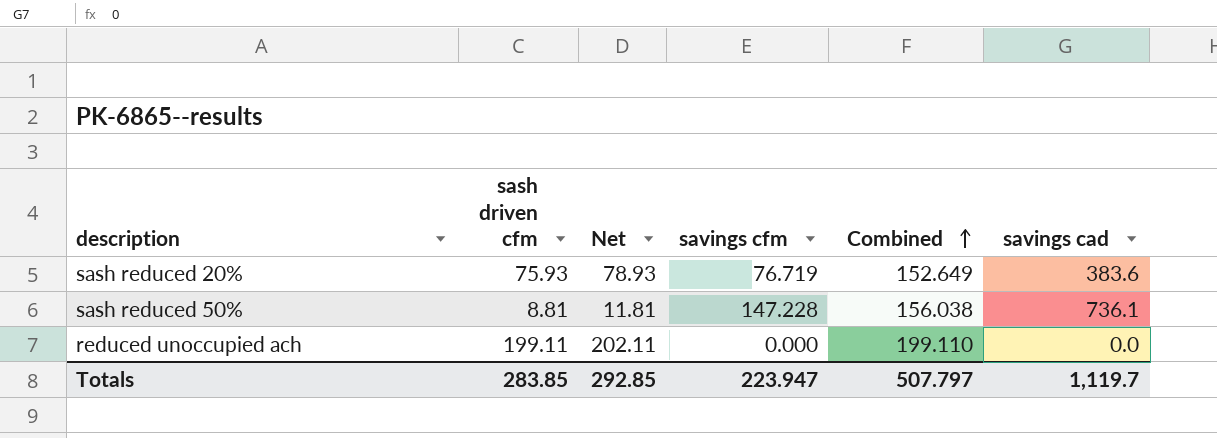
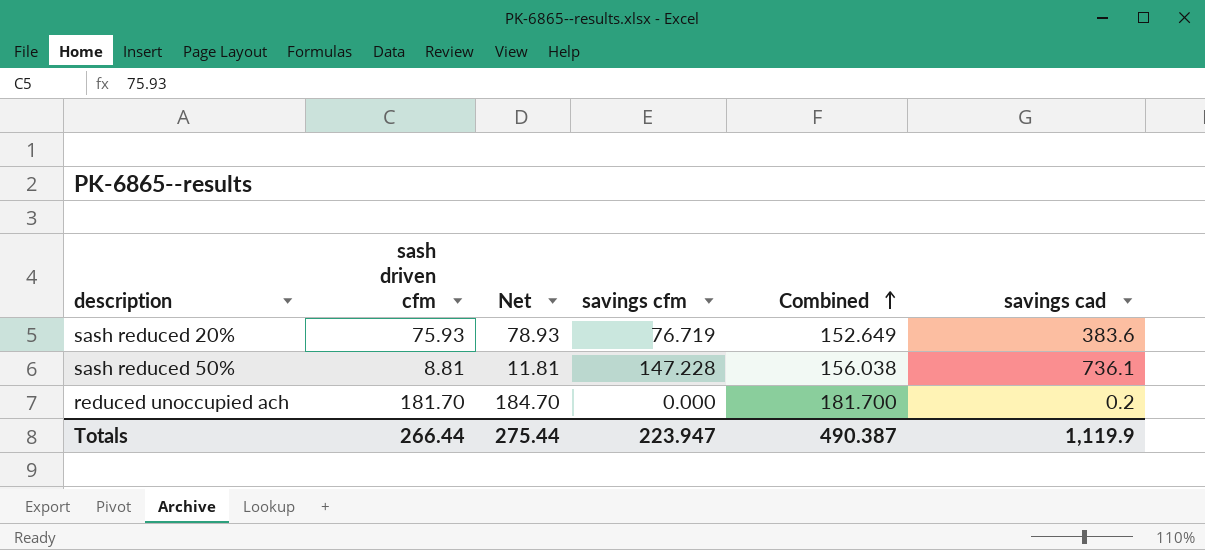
reduced unoccupied ach | sash driven cfm: 199.11 -> 181.70
reduced unoccupied ach | Net: 202.11 -> 184.70
reduced unoccupied ach | Combined: 199.110 -> 181.700
reduced unoccupied ach | savings cad: 0.0 -> 0.2
Totals | sash driven cfm: 283.85 -> 266.44
Totals | Net: 292.85 -> 275.44
Totals | Combined: 507.797 -> 490.387
Totals | savings cad: 1,119.7 -> 1,119.9

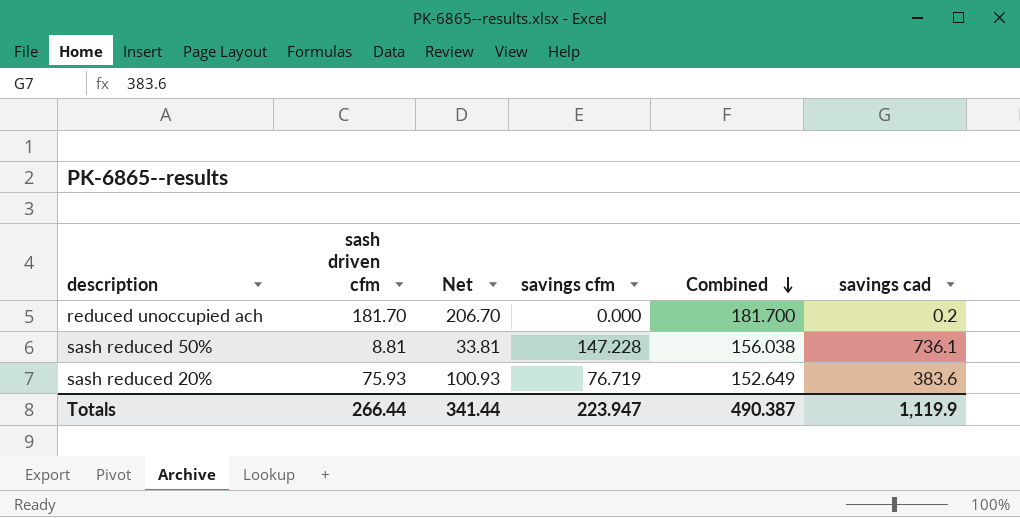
row order: Combined ascending -> Combined descending
column Net | formula: [sash driven cfm] + 3 -> [sash driven cfm] + 25
Totals | Net: 275.44 -> 341.44

